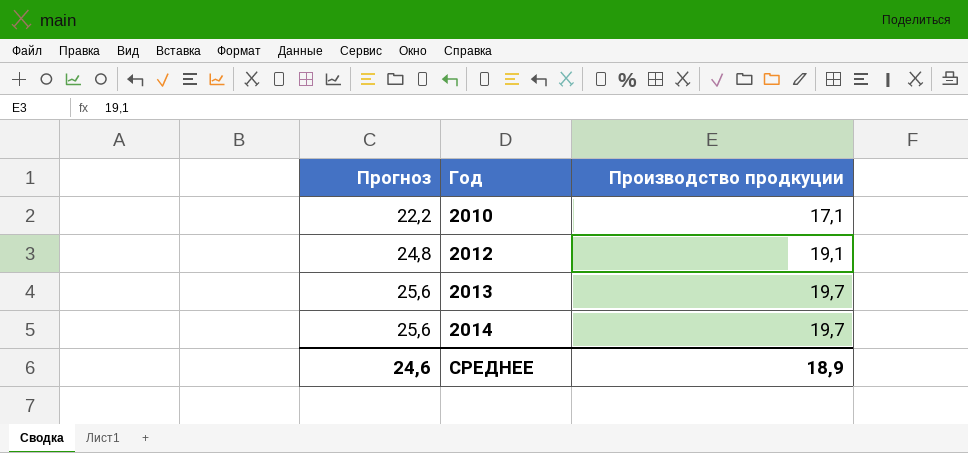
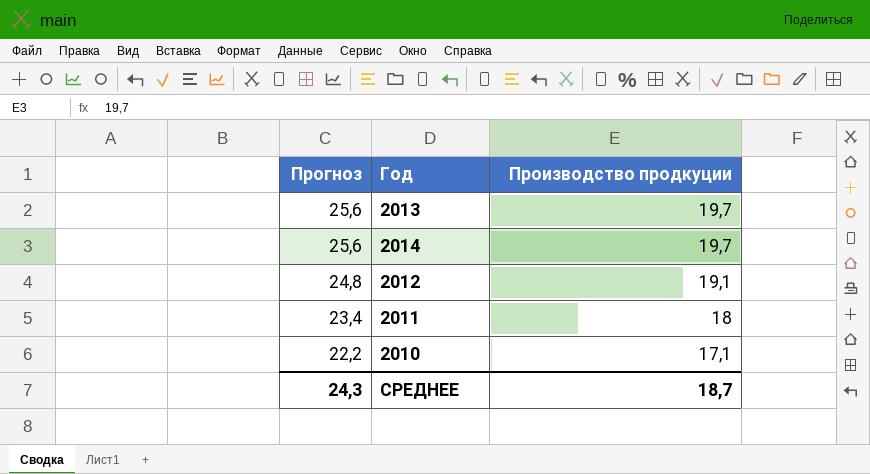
row order: Прогноз ascending -> Прогноз descending
row 2011: none -> 23,4 | 18
СРЕДНЕЕ | Прогноз: 24,6 -> 24,3
СРЕДНЕЕ | Производство продкуции: 18,9 -> 18,7

